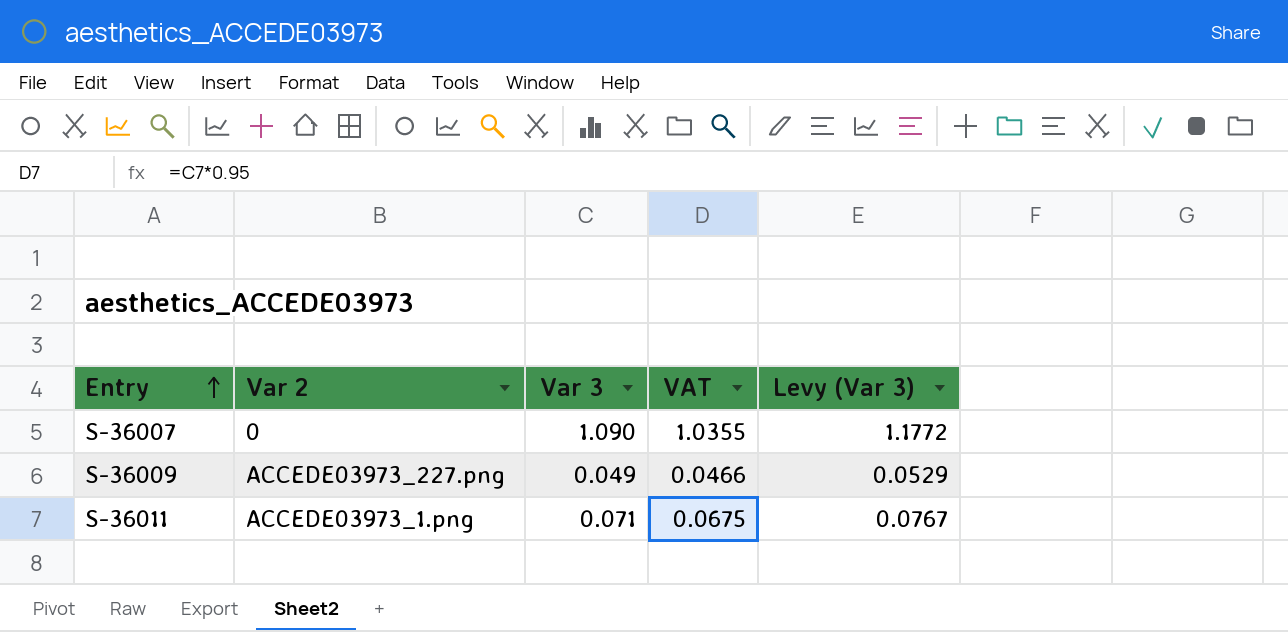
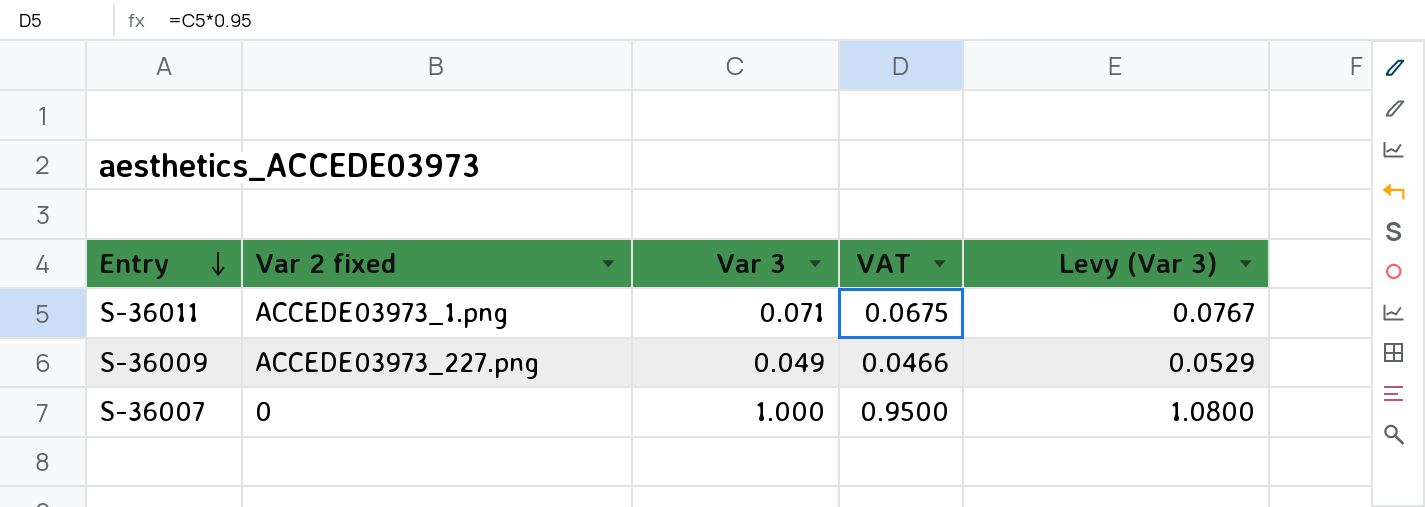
row order: Entry ascending -> Entry descending
column name: Var 2 -> Var 2 fixed
S-36007 | Var 3: 1.090 -> 1.000
S-36007 | VAT: 1.0355 -> 0.9500
S-36007 | Levy (Var 3): 1.1772 -> 1.0800

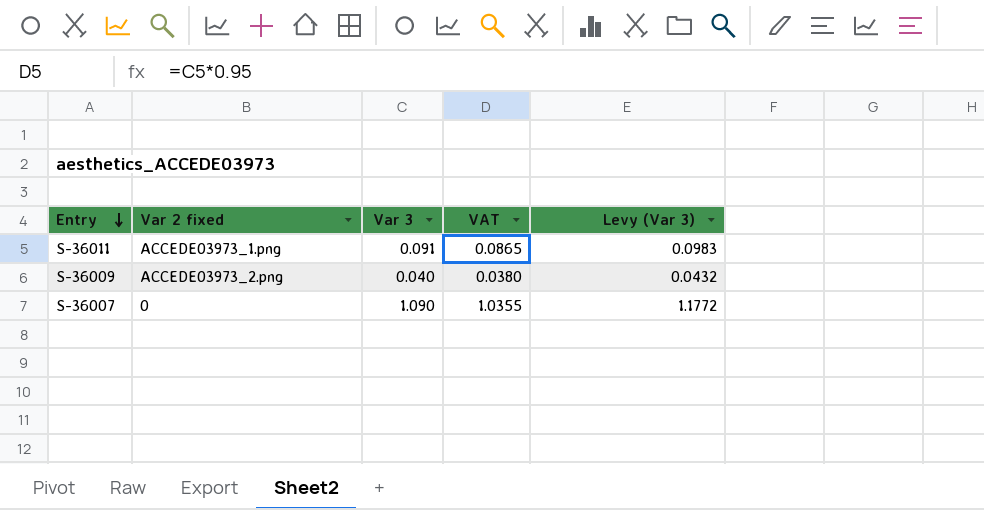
S-36011 | Var 3: 0.071 -> 0.091
S-36011 | VAT: 0.0675 -> 0.0865
S-36011 | Levy (Var 3): 0.0767 -> 0.0983
S-36009 | Var 2 fixed: ACCEDE03973_227.png -> ACCEDE03973_2.png
S-36009 | Var 3: 0.049 -> 0.040
S-36009 | VAT: 0.0466 -> 0.0380
S-36009 | Levy (Var 3): 0.0529 -> 0.0432
S-36007 | Var 3: 1.000 -> 1.090
S-36007 | VAT: 0.9500 -> 1.0355
S-36007 | Levy (Var 3): 1.0800 -> 1.1772

